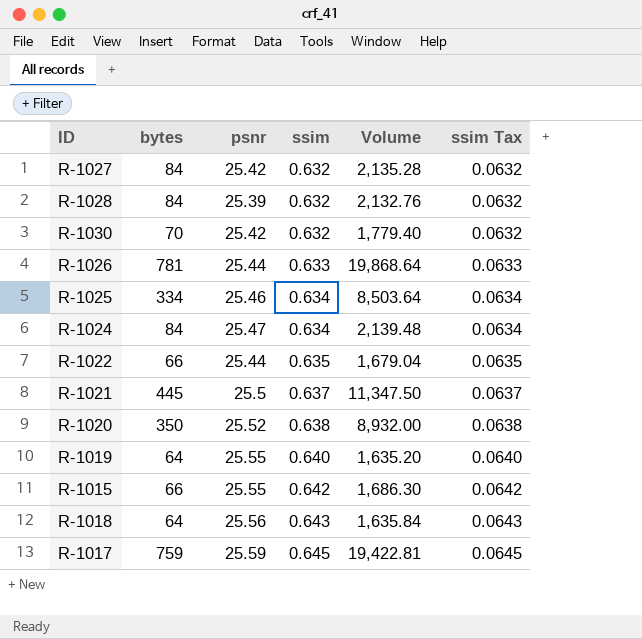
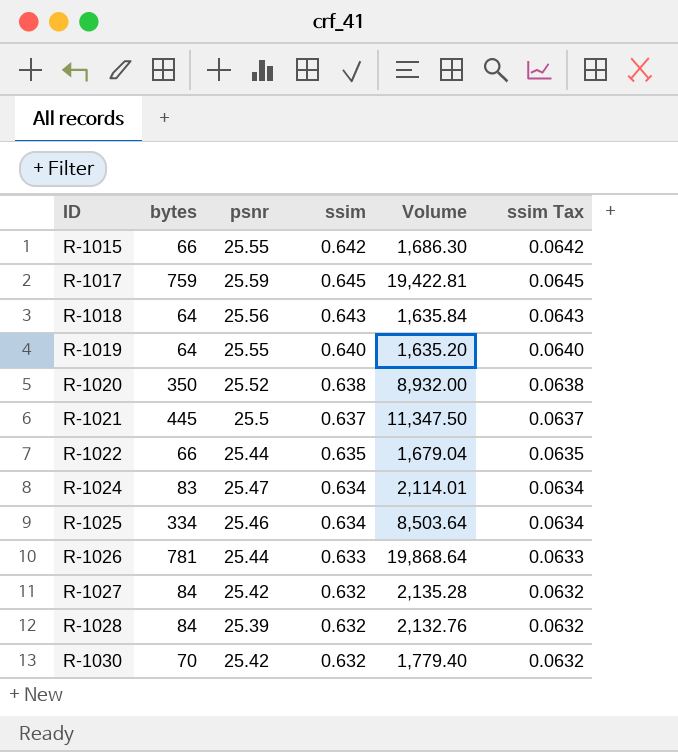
row order: ssim ascending -> ID ascending
R-1024 | bytes: 84 -> 83
R-1024 | Volume: 2,139.48 -> 2,114.01

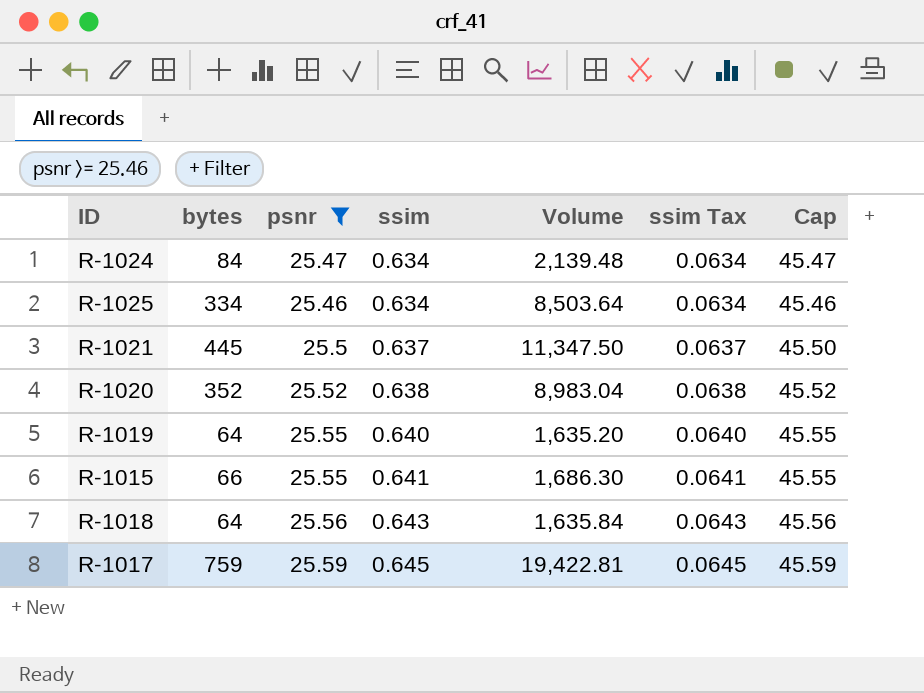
filter: none -> psnr >= 25.46
row order: ID ascending -> ssim ascending
column Cap | formula: none -> [psnr] + 20
R-1024 | bytes: 83 -> 84
R-1024 | Volume: 2,114.01 -> 2,139.48
R-1020 | bytes: 350 -> 352
R-1020 | Volume: 8,932.00 -> 8,983.04
R-1015 | ssim: 0.642 -> 0.641
R-1015 | ssim Tax: 0.0642 -> 0.0641

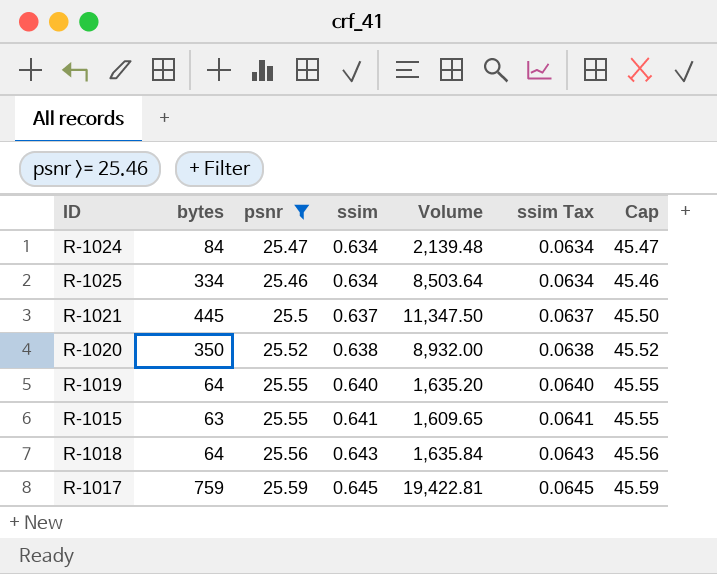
R-1020 | bytes: 352 -> 350
R-1020 | Volume: 8,983.04 -> 8,932.00
R-1015 | bytes: 66 -> 63
R-1015 | Volume: 1,686.30 -> 1,609.65

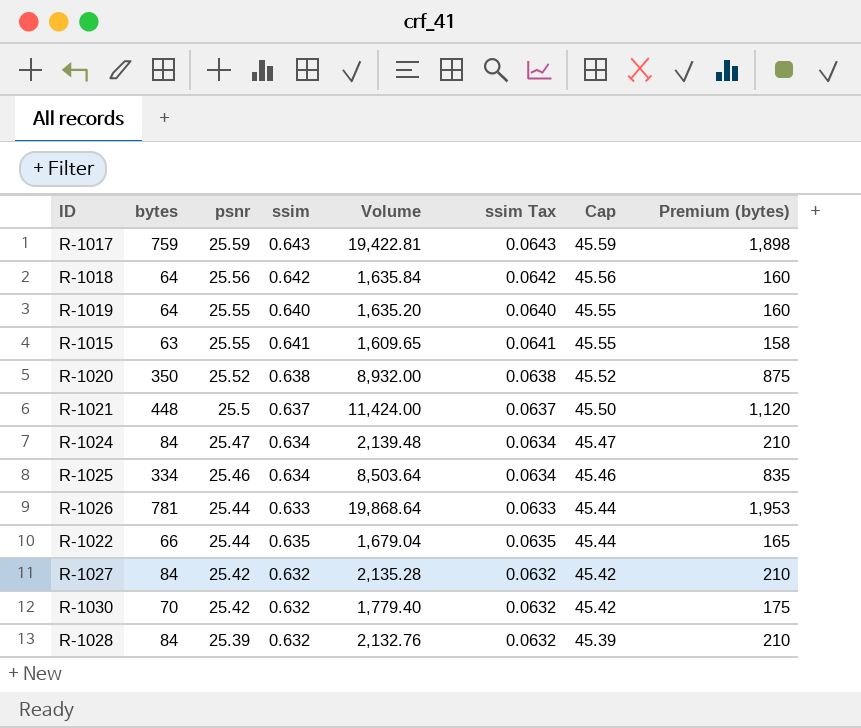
filter: psnr >= 25.46 -> none
row order: ssim ascending -> psnr descending
column Premium (bytes) | formula: none -> [bytes] * 2.5
R-1017 | ssim: 0.645 -> 0.643
R-1017 | ssim Tax: 0.0645 -> 0.0643
R-1018 | ssim: 0.643 -> 0.642
R-1018 | ssim Tax: 0.0643 -> 0.0642
R-1021 | bytes: 445 -> 448
R-1021 | Volume: 11,347.50 -> 11,424.00

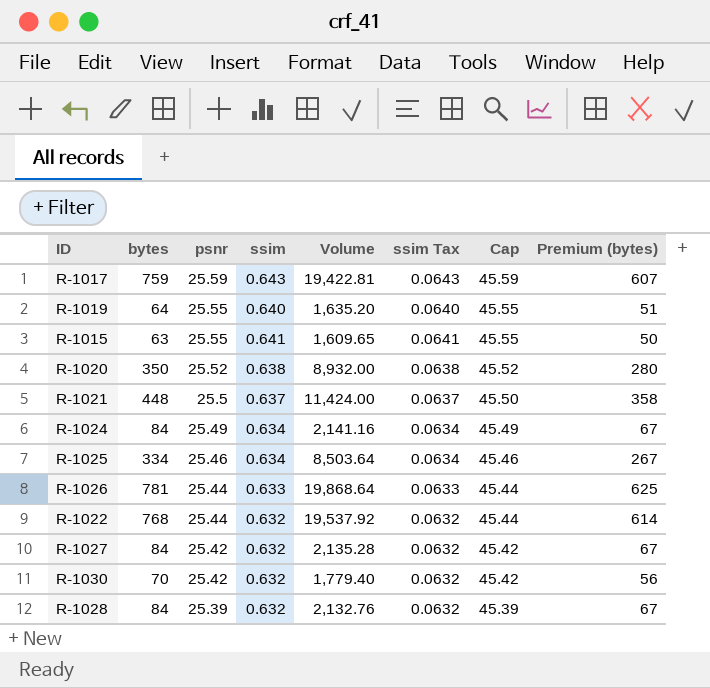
column Premium (bytes) | formula: [bytes] * 2.5 -> [bytes] * 0.8
row R-1018: 64 | 25.56 | 0.642 | 1,635.84 | 0.0642 | 45.56 | 160 -> none
R-1024 | psnr: 25.47 -> 25.49
R-1024 | Volume: 2,139.48 -> 2,141.16
R-1024 | Cap: 45.47 -> 45.49
R-1022 | bytes: 66 -> 768
R-1022 | ssim: 0.635 -> 0.632
R-1022 | Volume: 1,679.04 -> 19,537.92
R-1022 | ssim Tax: 0.0635 -> 0.0632

